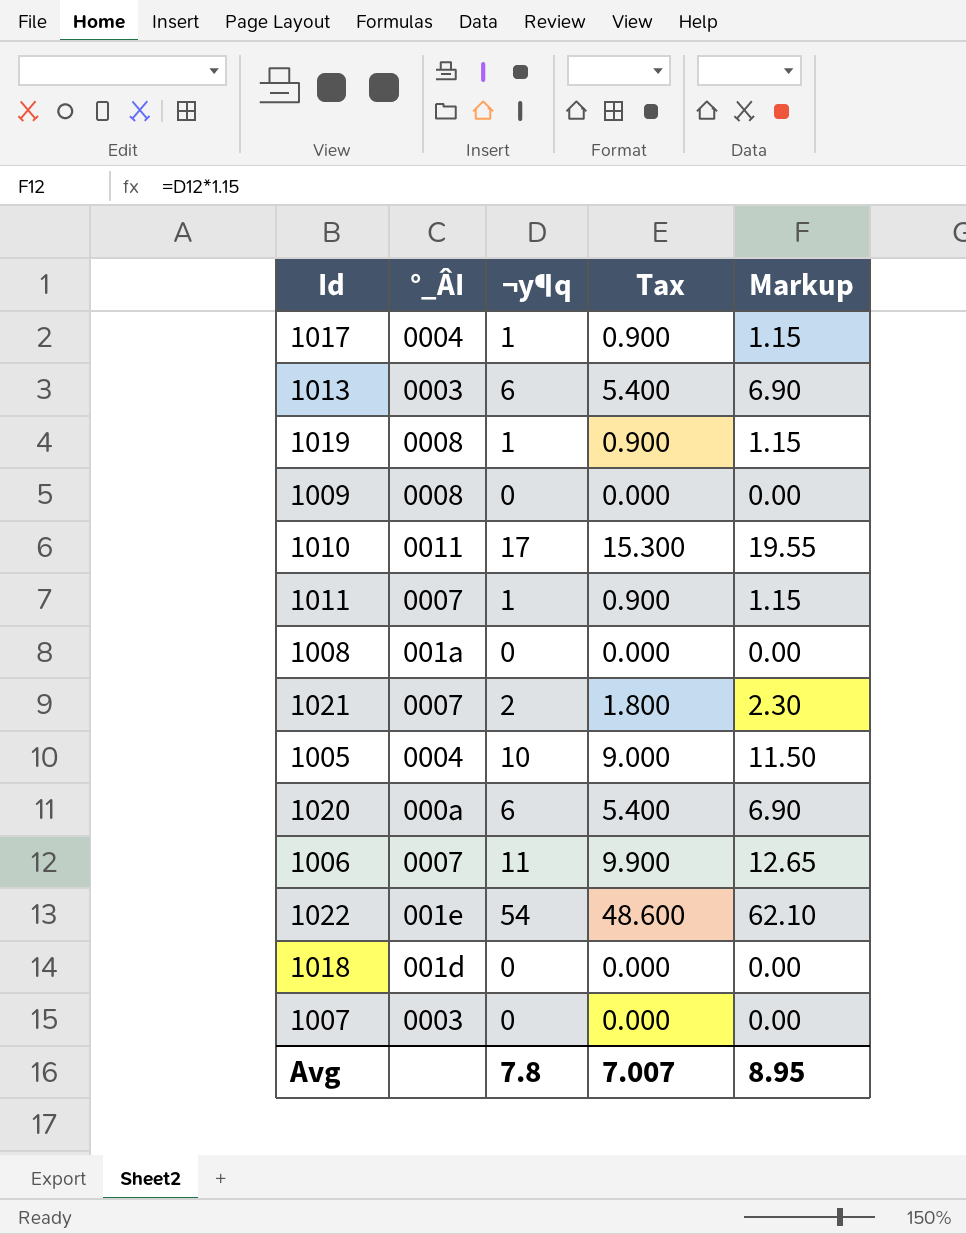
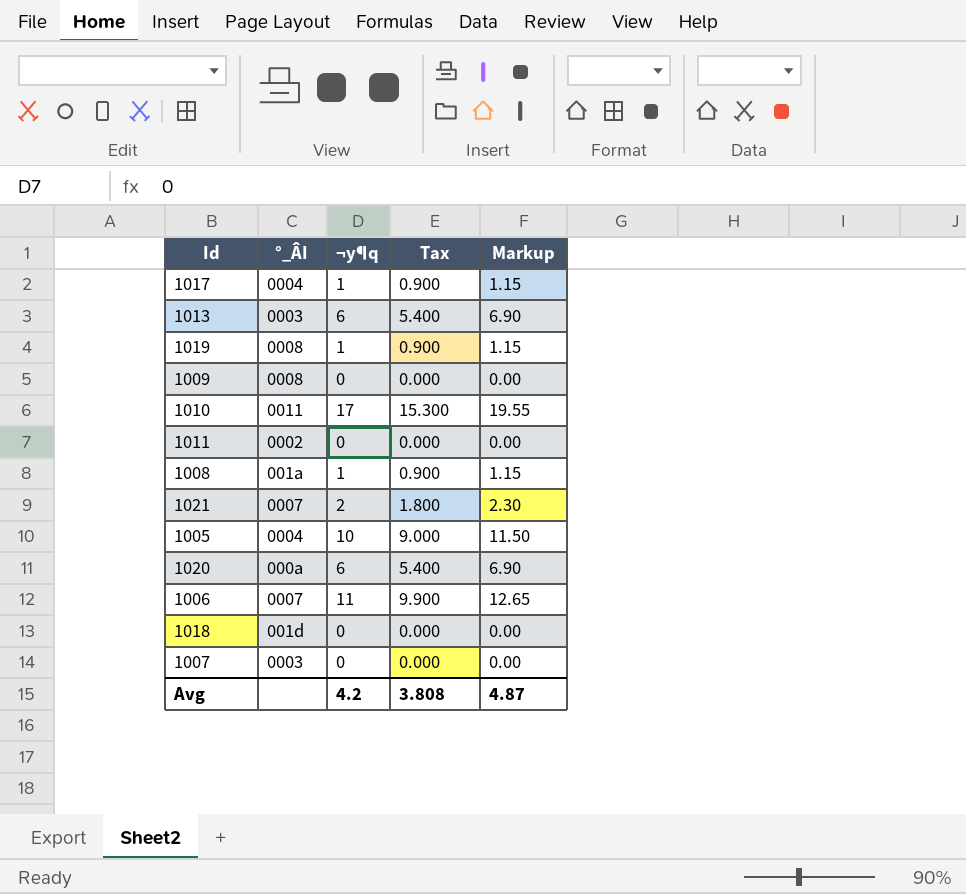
row 1022: 001e | 54 | 48.600 | 62.10 -> none
1011 | °_ÂI: 0007 -> 0002
1011 | ¬y¶q: 1 -> 0
1011 | Tax: 0.900 -> 0.000
1011 | Markup: 1.15 -> 0.00
1008 | ¬y¶q: 0 -> 1
1008 | Tax: 0.000 -> 0.900
1008 | Markup: 0.00 -> 1.15
Avg | ¬y¶q: 7.8 -> 4.2
Avg | Tax: 7.007 -> 3.808
Avg | Markup: 8.95 -> 4.87

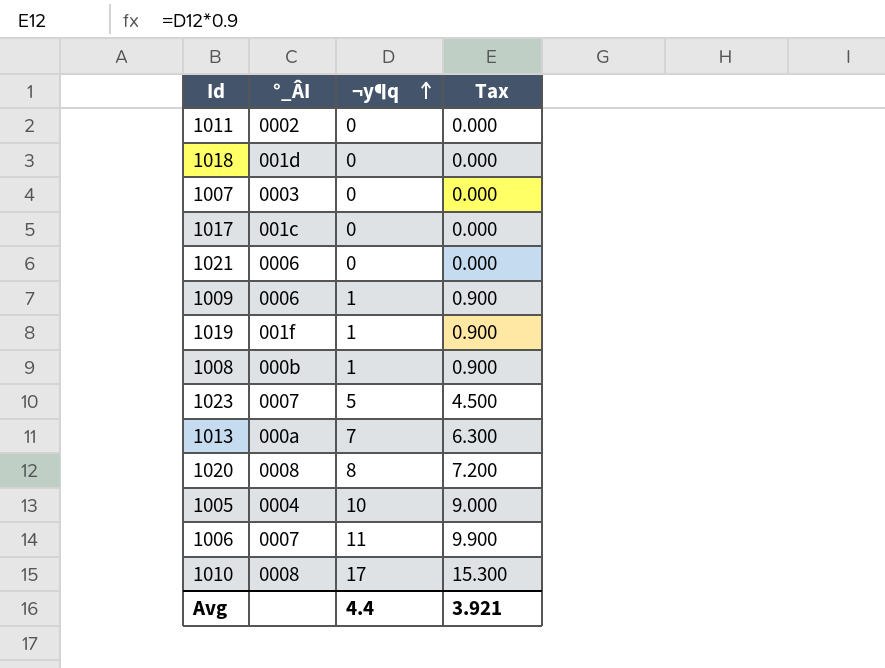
row order: none -> ¬y¶q ascending
column Markup | formula: [¬y¶q] * 1.15 -> none
1017 | °_ÂI: 0004 -> 001c
1017 | ¬y¶q: 1 -> 0
1017 | Tax: 0.900 -> 0.000
1021 | °_ÂI: 0007 -> 0006
1021 | ¬y¶q: 2 -> 0
1021 | Tax: 1.800 -> 0.000
1009 | °_ÂI: 0008 -> 0006
1009 | ¬y¶q: 0 -> 1
1009 | Tax: 0.000 -> 0.900
1019 | °_ÂI: 0008 -> 001f
1008 | °_ÂI: 001a -> 000b
row 1023: none -> 0007 | 5 | 4.500
1013 | °_ÂI: 0003 -> 000a
1013 | ¬y¶q: 6 -> 7
1013 | Tax: 5.400 -> 6.300
1020 | °_ÂI: 000a -> 0008
1020 | ¬y¶q: 6 -> 8
1020 | Tax: 5.400 -> 7.200
1010 | °_ÂI: 0011 -> 0008
Avg | ¬y¶q: 4.2 -> 4.4
Avg | Tax: 3.808 -> 3.921

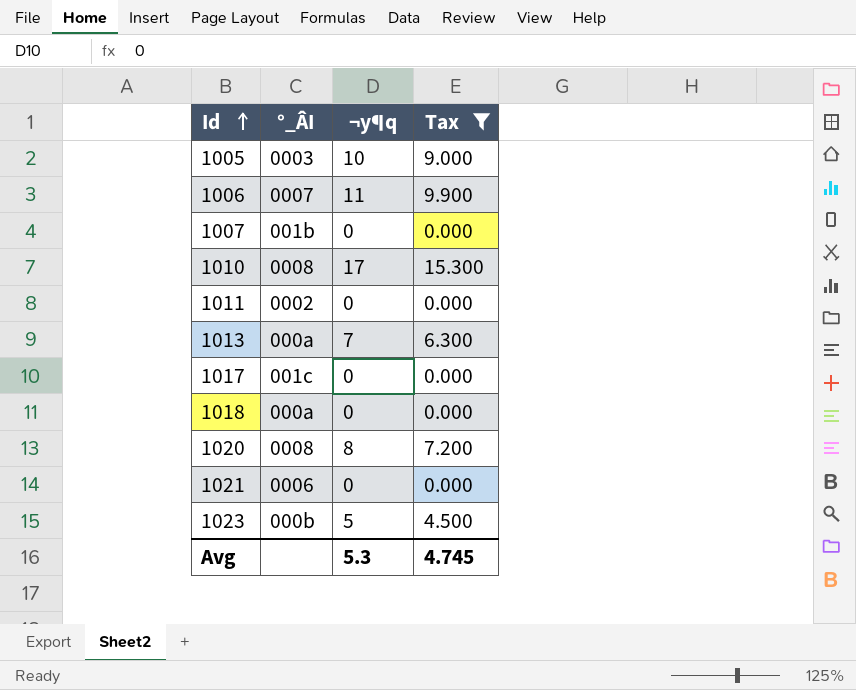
filter: none -> Tax != 0.900
row order: ¬y¶q ascending -> Id ascending
1005 | °_ÂI: 0004 -> 0003
1007 | °_ÂI: 0003 -> 001b
1018 | °_ÂI: 001d -> 000a
1023 | °_ÂI: 0007 -> 000b
Avg | ¬y¶q: 4.4 -> 5.3
Avg | Tax: 3.921 -> 4.745

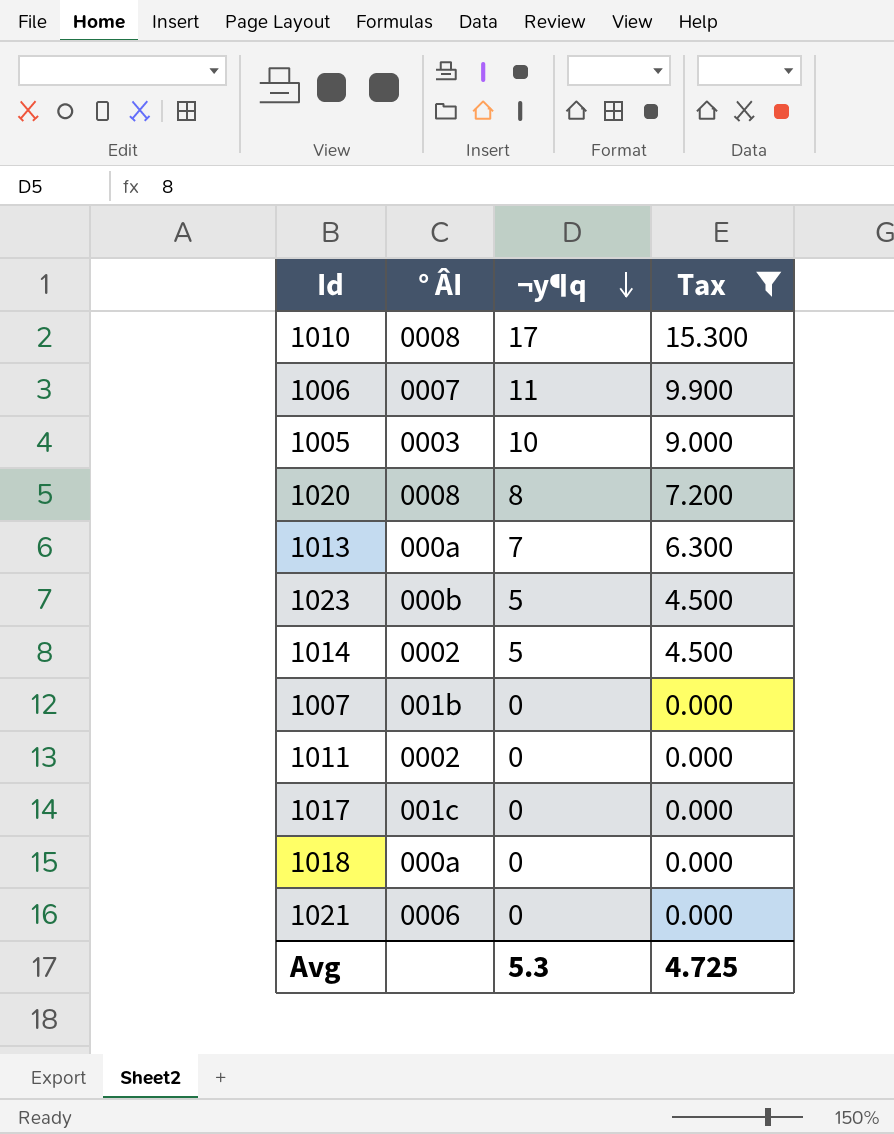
row order: Id ascending -> ¬y¶q descending
column name: °_ÂI -> ° ÂI
row 1014: none -> 0002 | 5 | 4.500
Avg | Tax: 4.745 -> 4.725

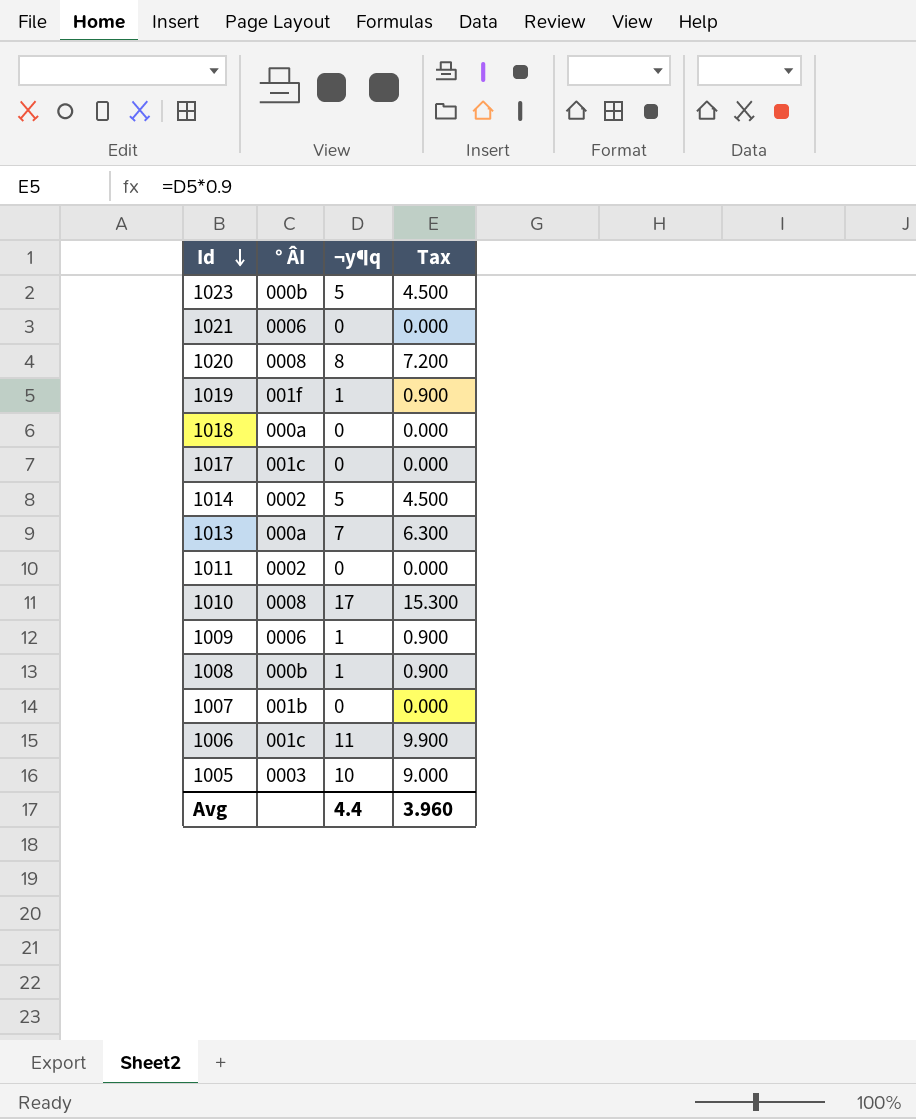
filter: Tax != 0.900 -> none
row order: ¬y¶q descending -> Id descending
1006 | ° ÂI: 0007 -> 001c
Avg | ¬y¶q: 5.3 -> 4.4
Avg | Tax: 4.725 -> 3.960

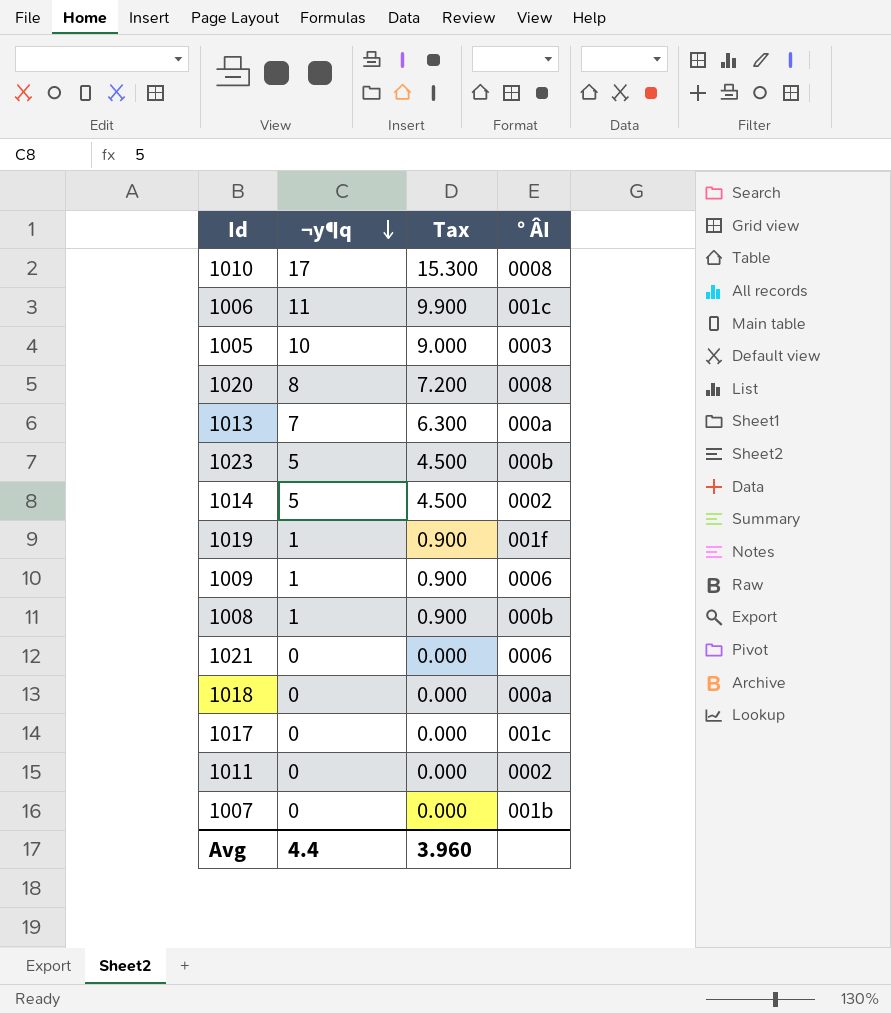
row order: Id descending -> ¬y¶q descending
column ° ÂI | position: 2 -> 4

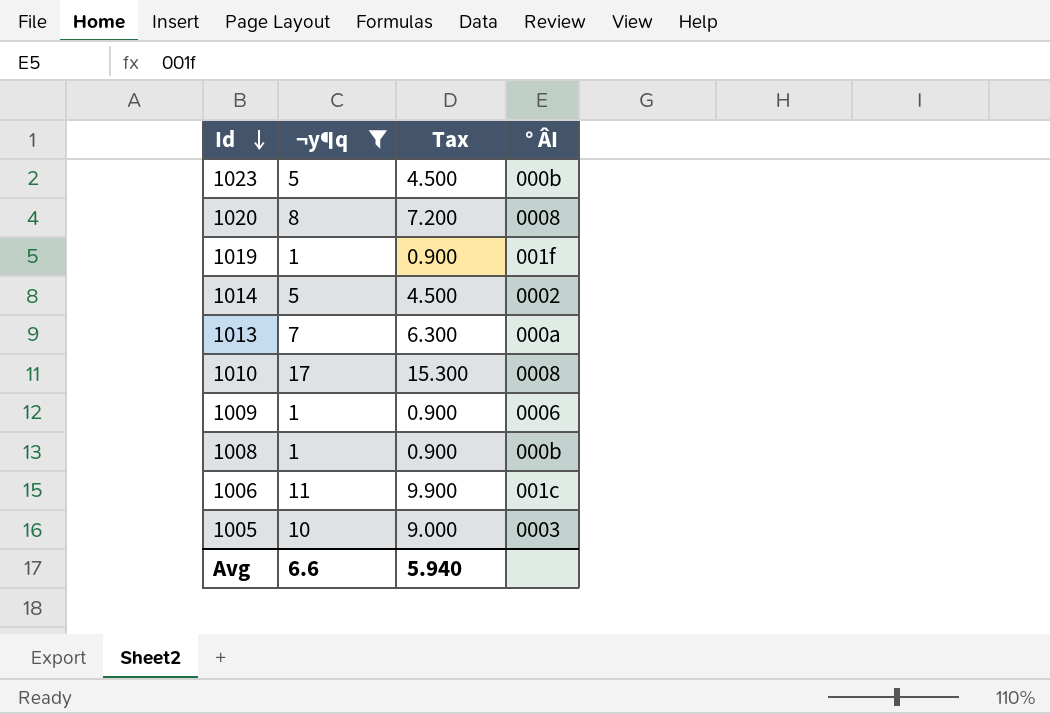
filter: none -> ¬y¶q != 0
row order: ¬y¶q descending -> Id descending
Avg | ¬y¶q: 4.4 -> 6.6
Avg | Tax: 3.960 -> 5.940

